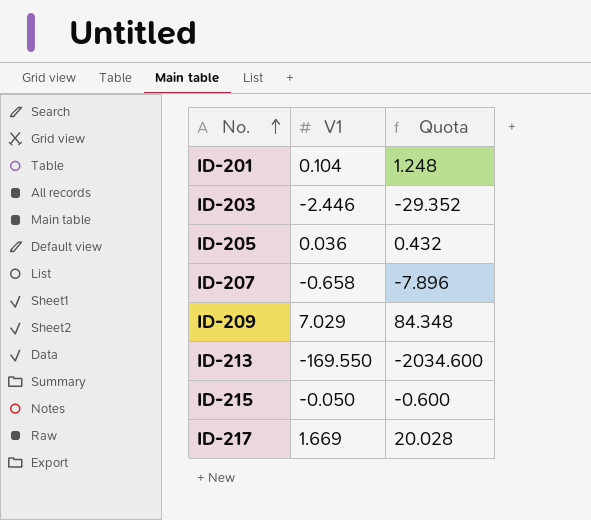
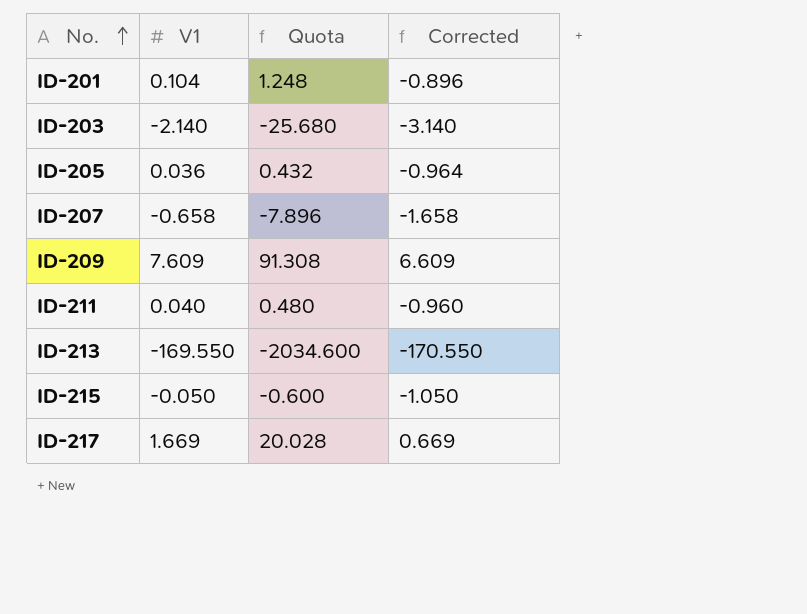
column Corrected | formula: none -> [V1] - 1
ID-203 | V1: -2.446 -> -2.140
ID-203 | Quota: -29.352 -> -25.680
ID-209 | V1: 7.029 -> 7.609
ID-209 | Quota: 84.348 -> 91.308
row ID-211: none -> 0.040 | 0.480 | -0.960

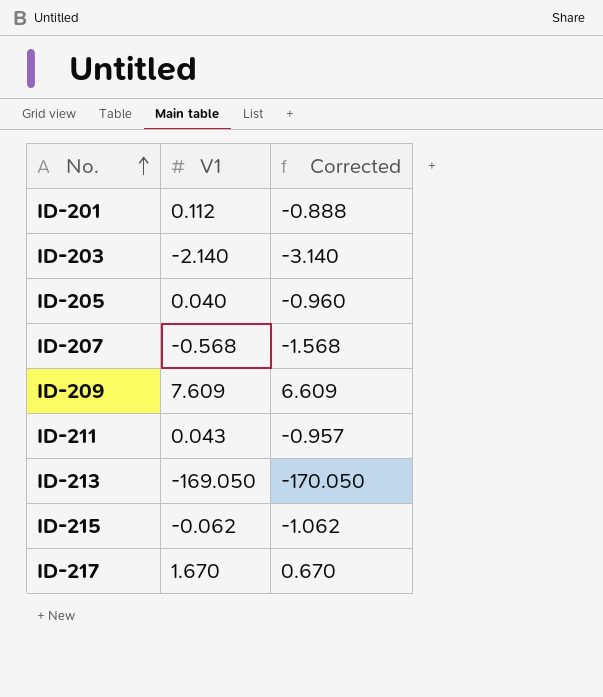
column Quota | formula: [V1] * 12 -> none
ID-201 | V1: 0.104 -> 0.112
ID-201 | Corrected: -0.896 -> -0.888
ID-205 | V1: 0.036 -> 0.040
ID-205 | Corrected: -0.964 -> -0.960
ID-207 | V1: -0.658 -> -0.568
ID-207 | Corrected: -1.658 -> -1.568
ID-211 | V1: 0.040 -> 0.043
ID-211 | Corrected: -0.960 -> -0.957
ID-213 | V1: -169.550 -> -169.050
ID-213 | Corrected: -170.550 -> -170.050
ID-215 | V1: -0.050 -> -0.062
ID-215 | Corrected: -1.050 -> -1.062
ID-217 | V1: 1.669 -> 1.670
ID-217 | Corrected: 0.669 -> 0.670

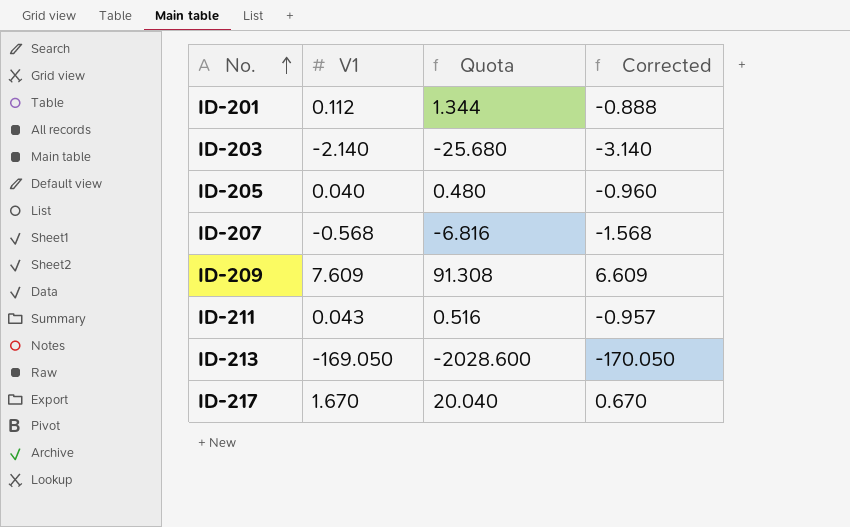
column Quota | formula: none -> [V1] * 12
row ID-215: -0.062 | -1.062 -> none

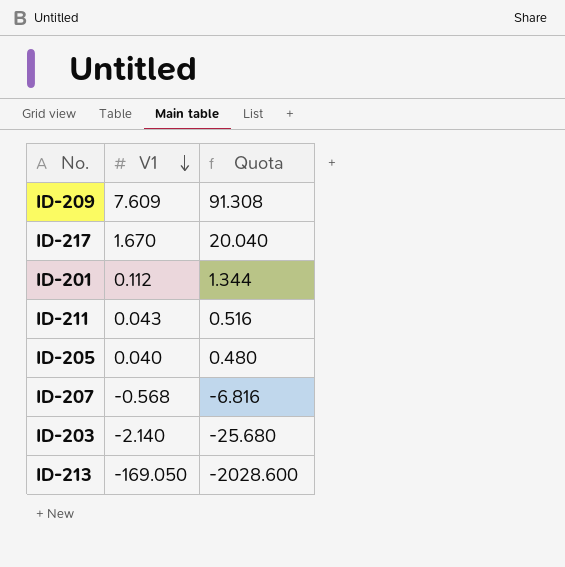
row order: No. ascending -> V1 descending
column Corrected | formula: [V1] - 1 -> none

